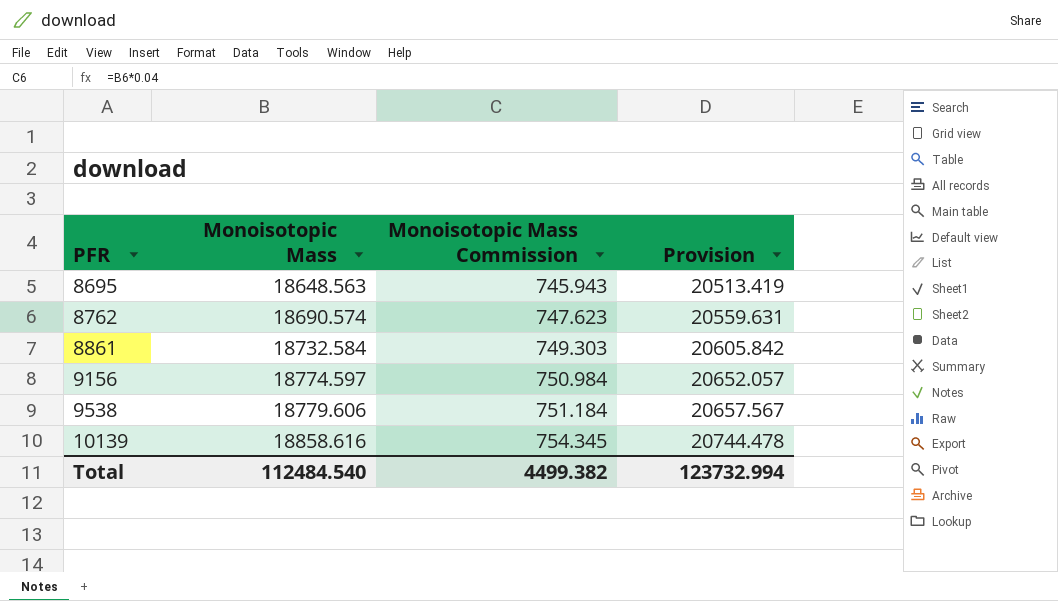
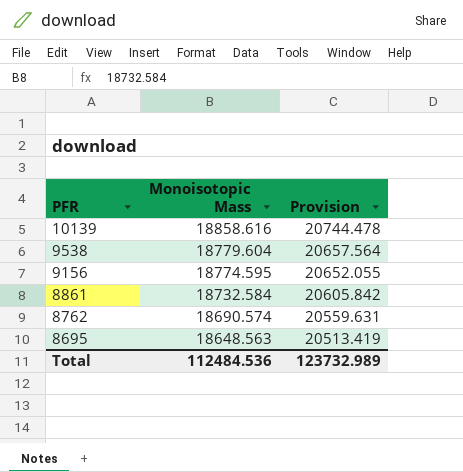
row order: PFR ascending -> PFR descending
column Monoisotopic Mass Commission | formula: [Monoisotopic Mass] * 0.04 -> none
9538 | Monoisotopic Mass: 18779.606 -> 18779.604
9538 | Provision: 20657.567 -> 20657.564
9156 | Monoisotopic Mass: 18774.597 -> 18774.595
9156 | Provision: 20652.057 -> 20652.055
Total | Monoisotopic Mass: 112484.540 -> 112484.536
Total | Provision: 123732.994 -> 123732.989

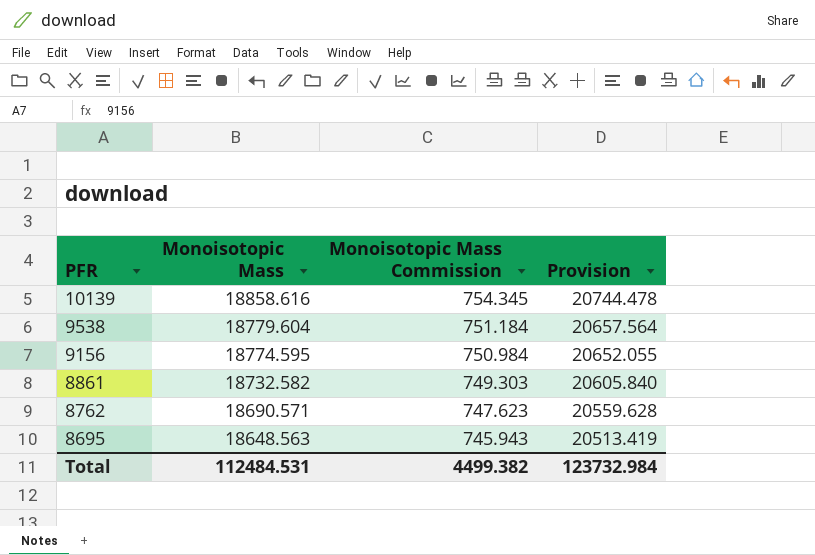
column Monoisotopic Mass Commission | formula: none -> [Monoisotopic Mass] * 0.04
8861 | Monoisotopic Mass: 18732.584 -> 18732.582
8861 | Provision: 20605.842 -> 20605.840
8762 | Monoisotopic Mass: 18690.574 -> 18690.571
8762 | Provision: 20559.631 -> 20559.628
Total | Monoisotopic Mass: 112484.536 -> 112484.531
Total | Provision: 123732.989 -> 123732.984

